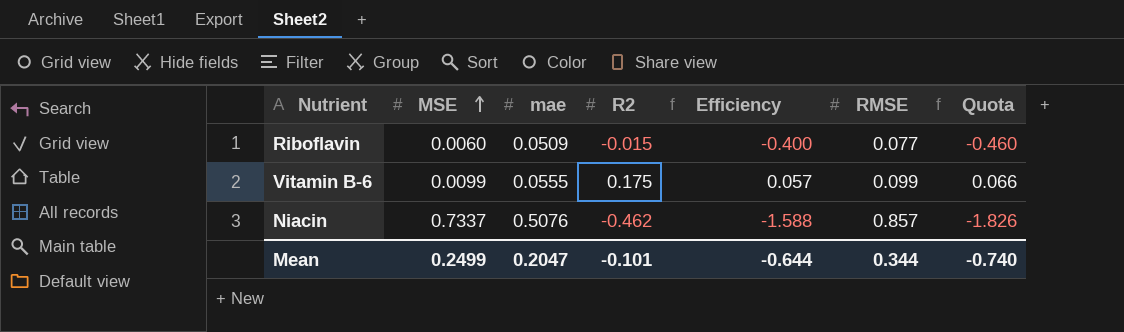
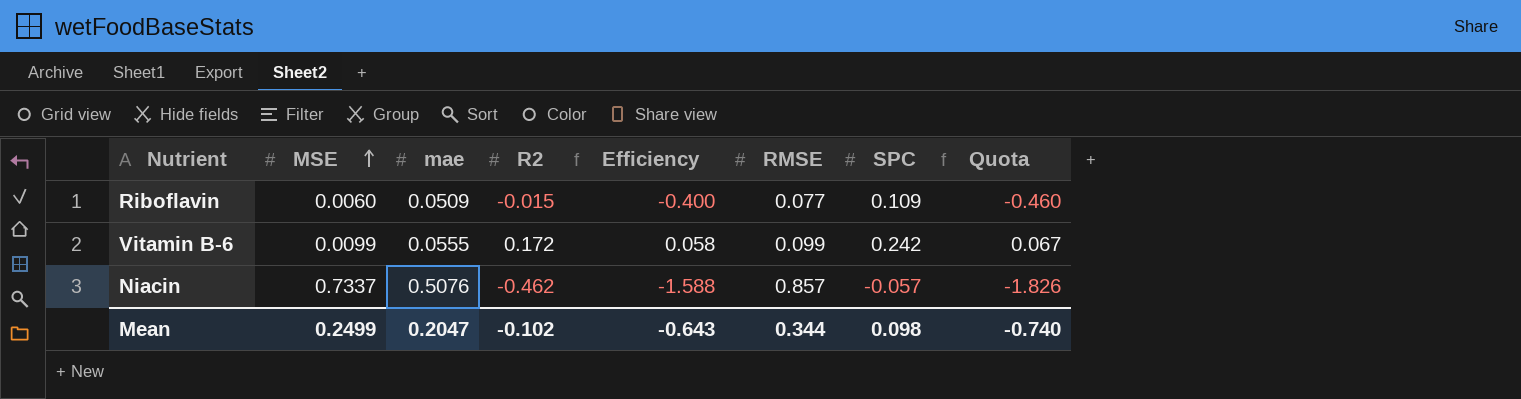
column SPC | position: none -> 7
Vitamin B-6 | R2: 0.175 -> 0.172
Vitamin B-6 | Efficiency: 0.057 -> 0.058
Vitamin B-6 | Quota: 0.066 -> 0.067
Mean | R2: -0.101 -> -0.102
Mean | Efficiency: -0.644 -> -0.643

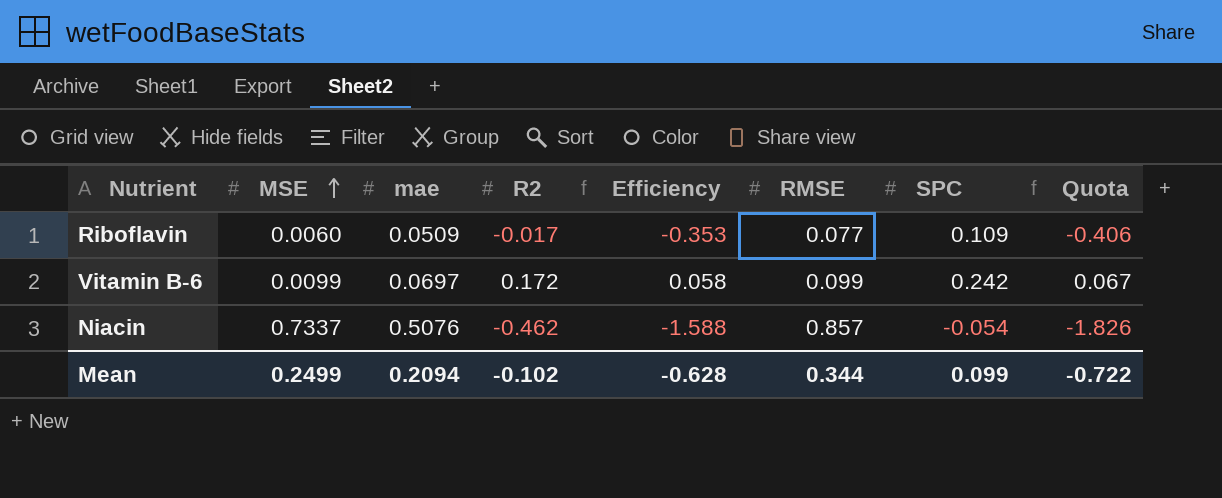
Riboflavin | R2: -0.015 -> -0.017
Riboflavin | Efficiency: -0.400 -> -0.353
Riboflavin | Quota: -0.460 -> -0.406
Vitamin B-6 | mae: 0.0555 -> 0.0697
Niacin | SPC: -0.057 -> -0.054
Mean | mae: 0.2047 -> 0.2094
Mean | Efficiency: -0.643 -> -0.628
Mean | SPC: 0.098 -> 0.099
Mean | Quota: -0.740 -> -0.722

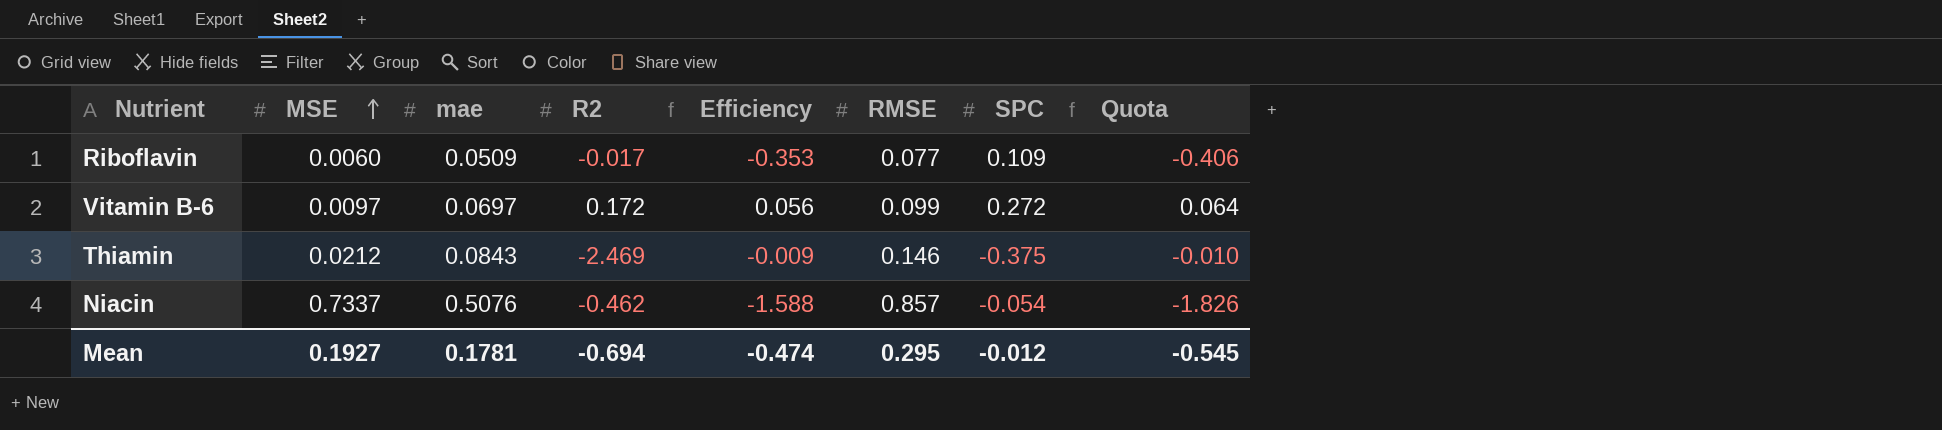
Vitamin B-6 | MSE: 0.0099 -> 0.0097
Vitamin B-6 | Efficiency: 0.058 -> 0.056
Vitamin B-6 | SPC: 0.242 -> 0.272
Vitamin B-6 | Quota: 0.067 -> 0.064
row Thiamin: none -> 0.0212 | 0.0843 | -2.469 | -0.009 | 0.146 | -0.375 | -0.010
Mean | MSE: 0.2499 -> 0.1927
Mean | mae: 0.2094 -> 0.1781
Mean | R2: -0.102 -> -0.694
Mean | Efficiency: -0.628 -> -0.474
Mean | RMSE: 0.344 -> 0.295
Mean | SPC: 0.099 -> -0.012
Mean | Quota: -0.722 -> -0.545

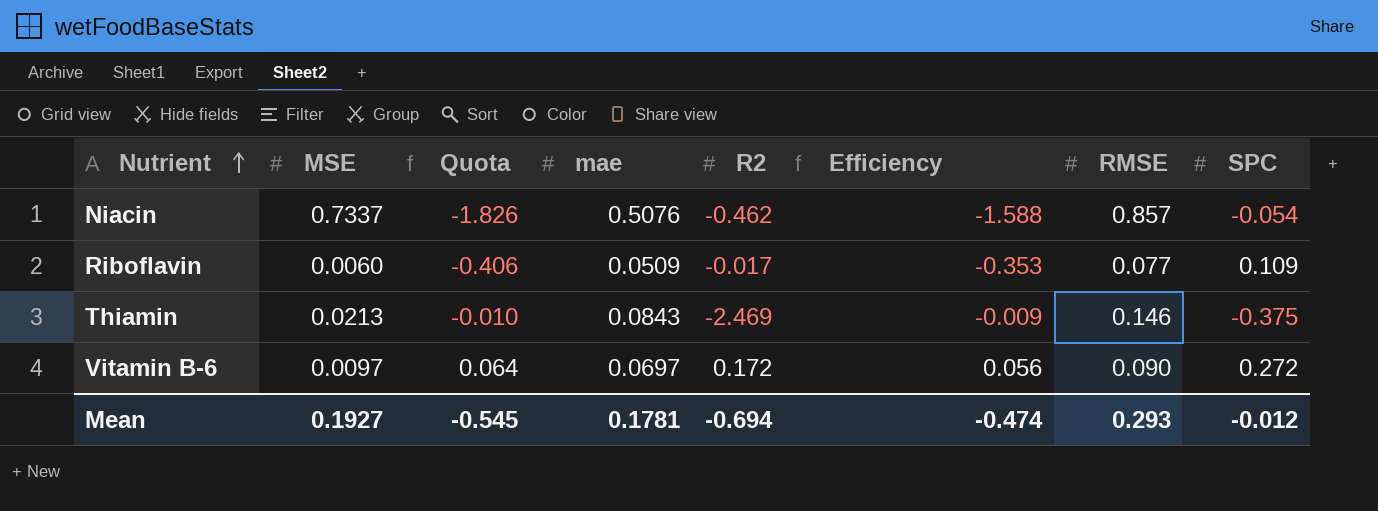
row order: MSE ascending -> Nutrient ascending
column Quota | position: 8 -> 3
Thiamin | MSE: 0.0212 -> 0.0213
Vitamin B-6 | RMSE: 0.099 -> 0.090
Mean | RMSE: 0.295 -> 0.293

